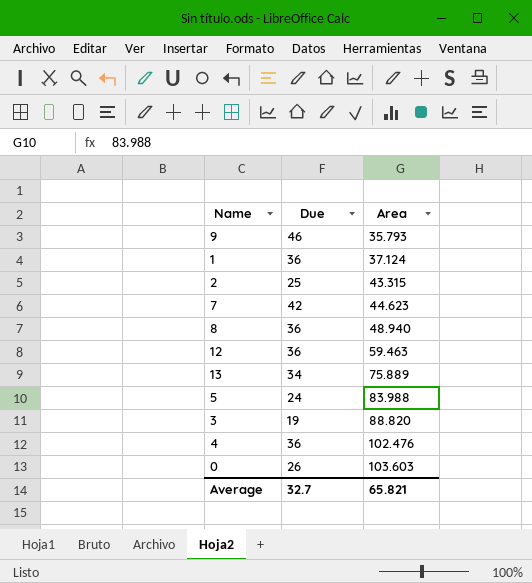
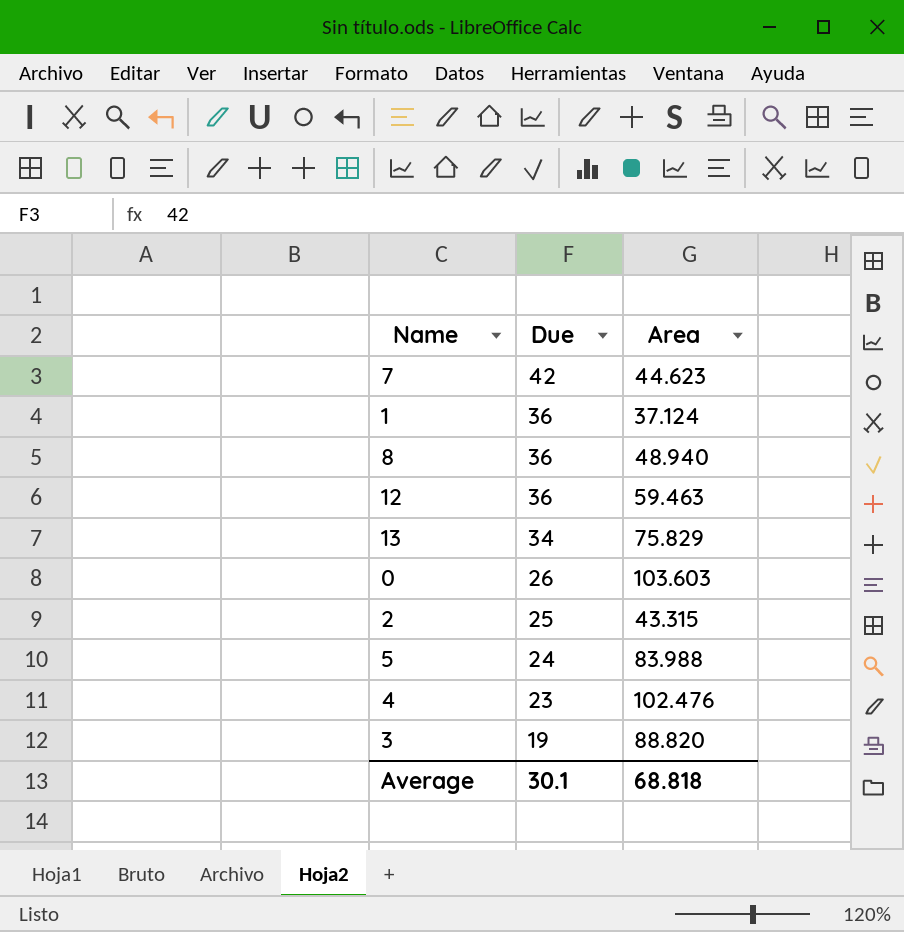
row order: Area ascending -> Due descending
row 9: 46 | 35.793 -> none
13 | Area: 75.889 -> 75.829
4 | Due: 36 -> 23
Average | Due: 32.7 -> 30.1
Average | Area: 65.821 -> 68.818

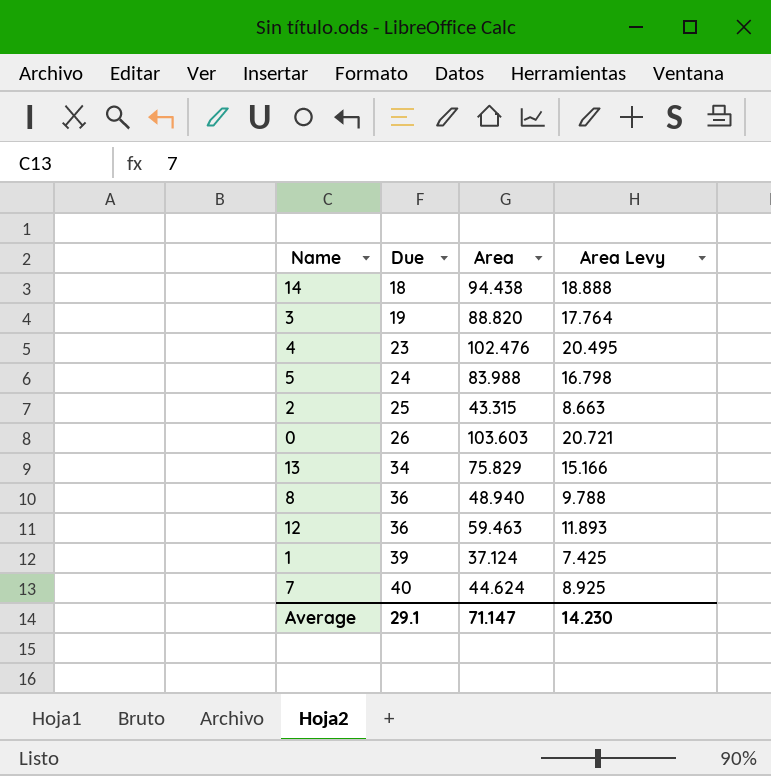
row order: Due descending -> Due ascending
column Area Levy | formula: none -> [Area] * 0.2
row 14: none -> 18 | 94.438 | 18.888
1 | Due: 36 -> 39
7 | Due: 42 -> 40
7 | Area: 44.623 -> 44.624
Average | Due: 30.1 -> 29.1
Average | Area: 68.818 -> 71.147

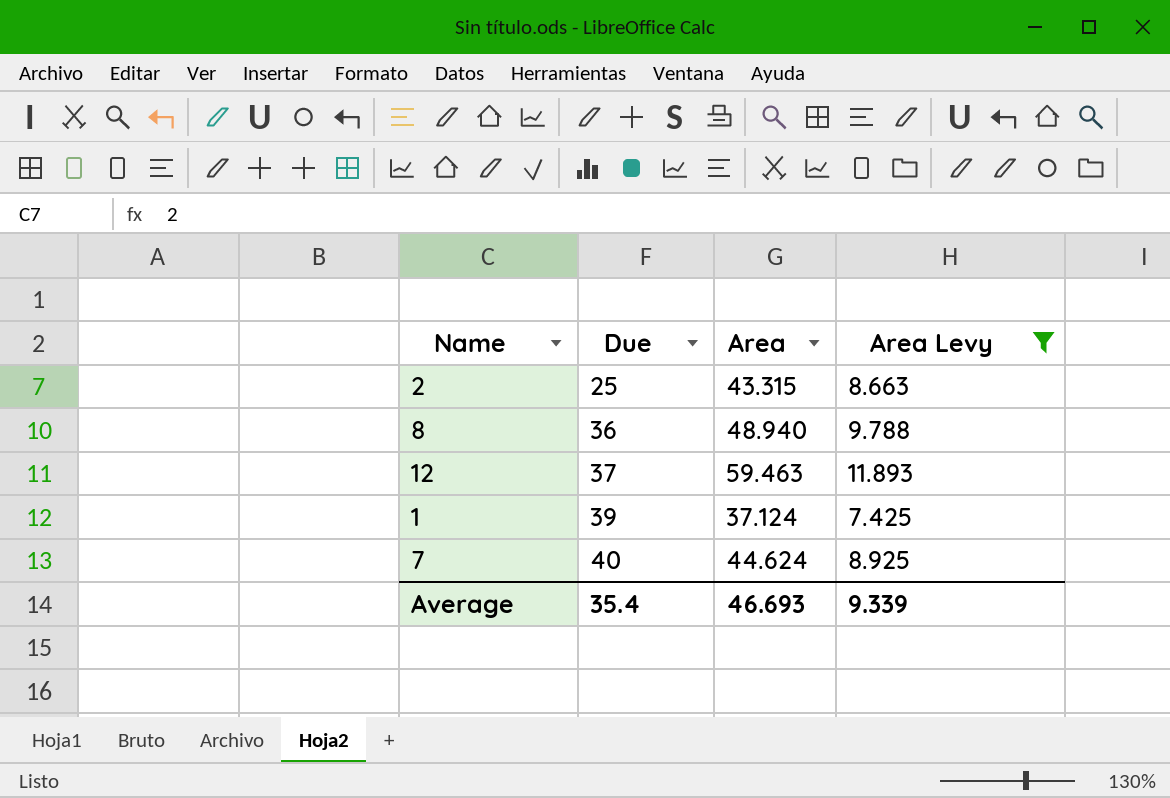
filter: none -> Area Levy <= 11.893
12 | Due: 36 -> 37
Average | Due: 29.1 -> 35.4
Average | Area: 71.147 -> 46.693
Average | Area Levy: 14.230 -> 9.339

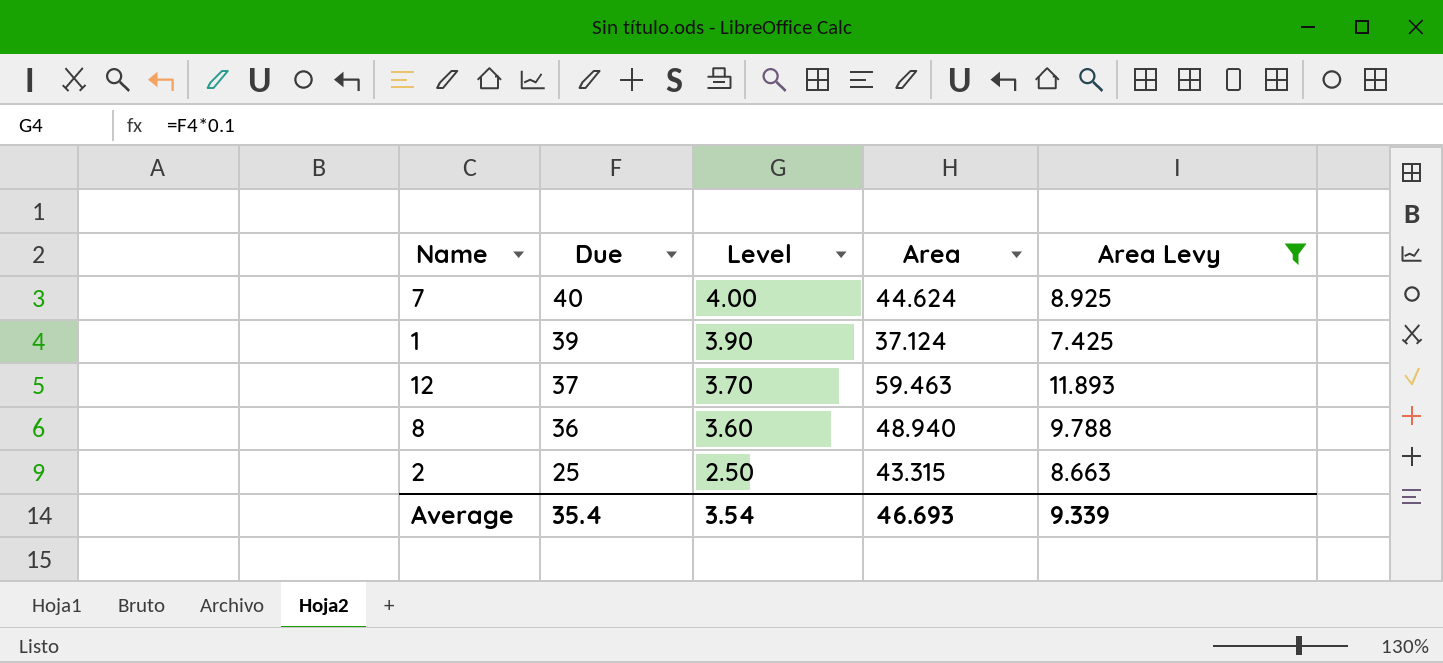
row order: Due ascending -> Due descending
column Level | formula: none -> [Due] * 0.1

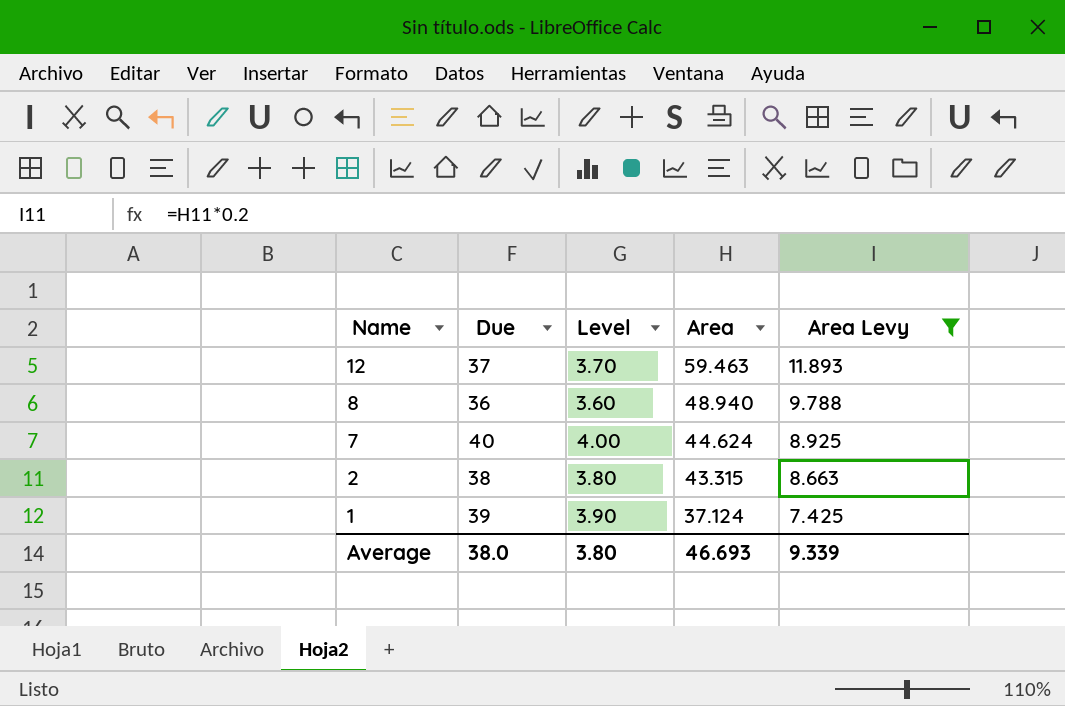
row order: Due descending -> Name descending
2 | Due: 25 -> 38
2 | Level: 2.50 -> 3.80
Average | Due: 35.4 -> 38.0
Average | Level: 3.54 -> 3.80

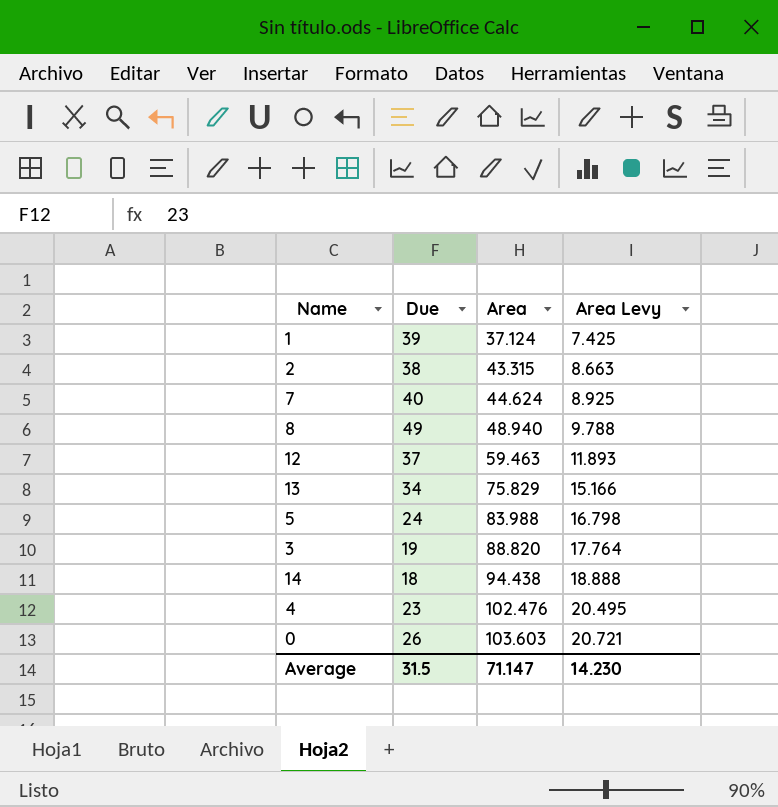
filter: Area Levy <= 11.893 -> none
row order: Name descending -> Area ascending
column Level | formula: [Due] * 0.1 -> none
8 | Due: 36 -> 49
Average | Due: 38.0 -> 31.5
Average | Area: 46.693 -> 71.147
Average | Area Levy: 9.339 -> 14.230

